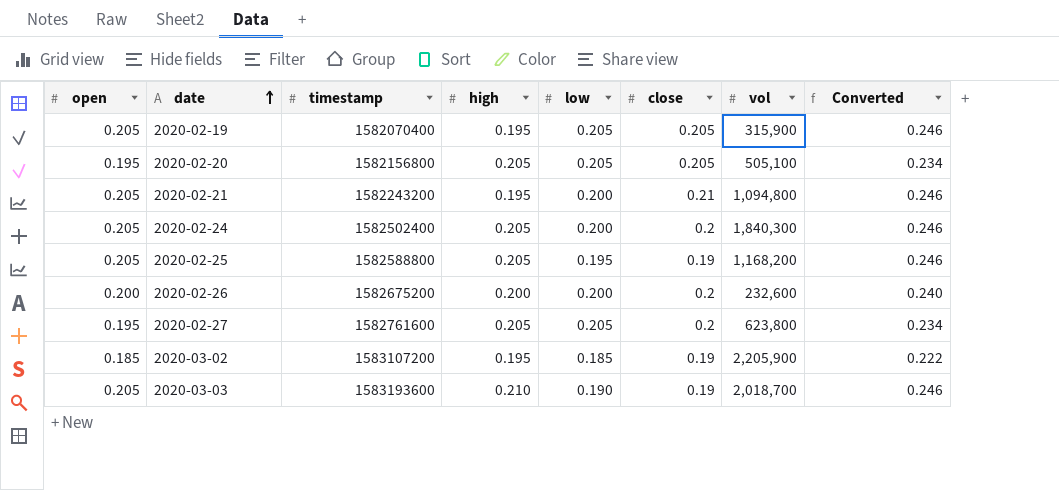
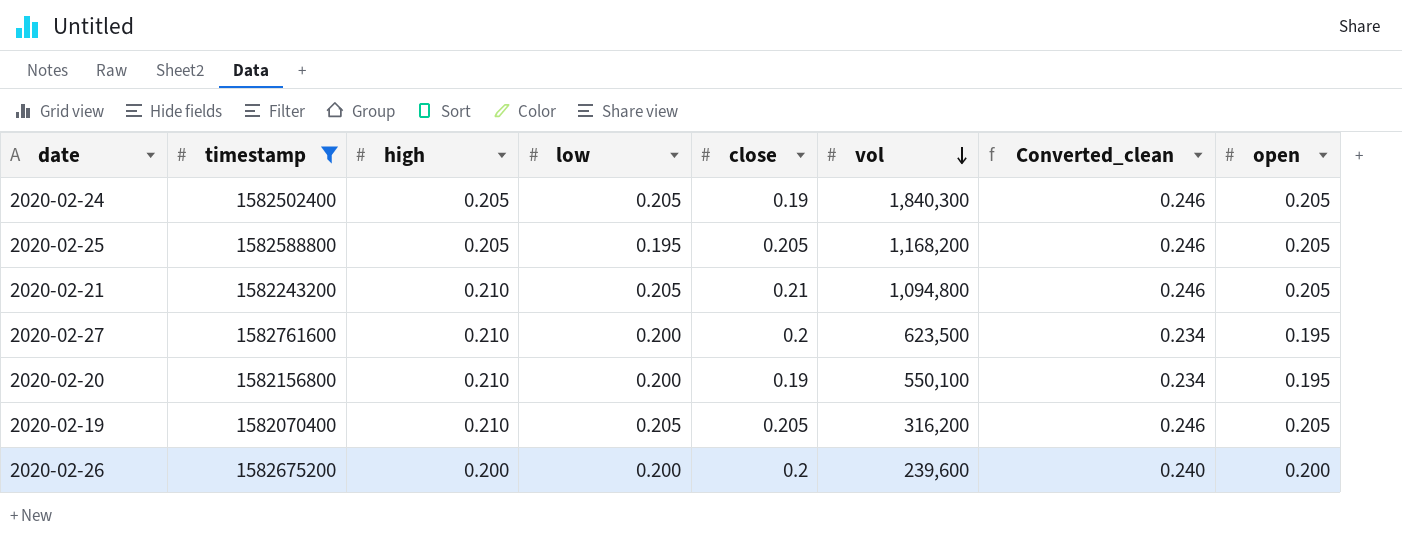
filter: none -> timestamp <= 1582761600
row order: date ascending -> vol descending
column name: Converted -> Converted_clean
column open | position: 1 -> 8
2020-02-24 | low: 0.200 -> 0.205
2020-02-24 | close: 0.2 -> 0.19
2020-02-25 | close: 0.19 -> 0.205
2020-02-21 | high: 0.195 -> 0.210
2020-02-21 | low: 0.200 -> 0.205
2020-02-27 | high: 0.205 -> 0.210
2020-02-27 | low: 0.205 -> 0.200
2020-02-27 | vol: 623,800 -> 623,500
2020-02-20 | high: 0.205 -> 0.210
2020-02-20 | low: 0.205 -> 0.200
2020-02-20 | close: 0.205 -> 0.19
2020-02-20 | vol: 505,100 -> 550,100
2020-02-19 | high: 0.195 -> 0.210
2020-02-19 | vol: 315,900 -> 316,200
2020-02-26 | vol: 232,600 -> 239,600

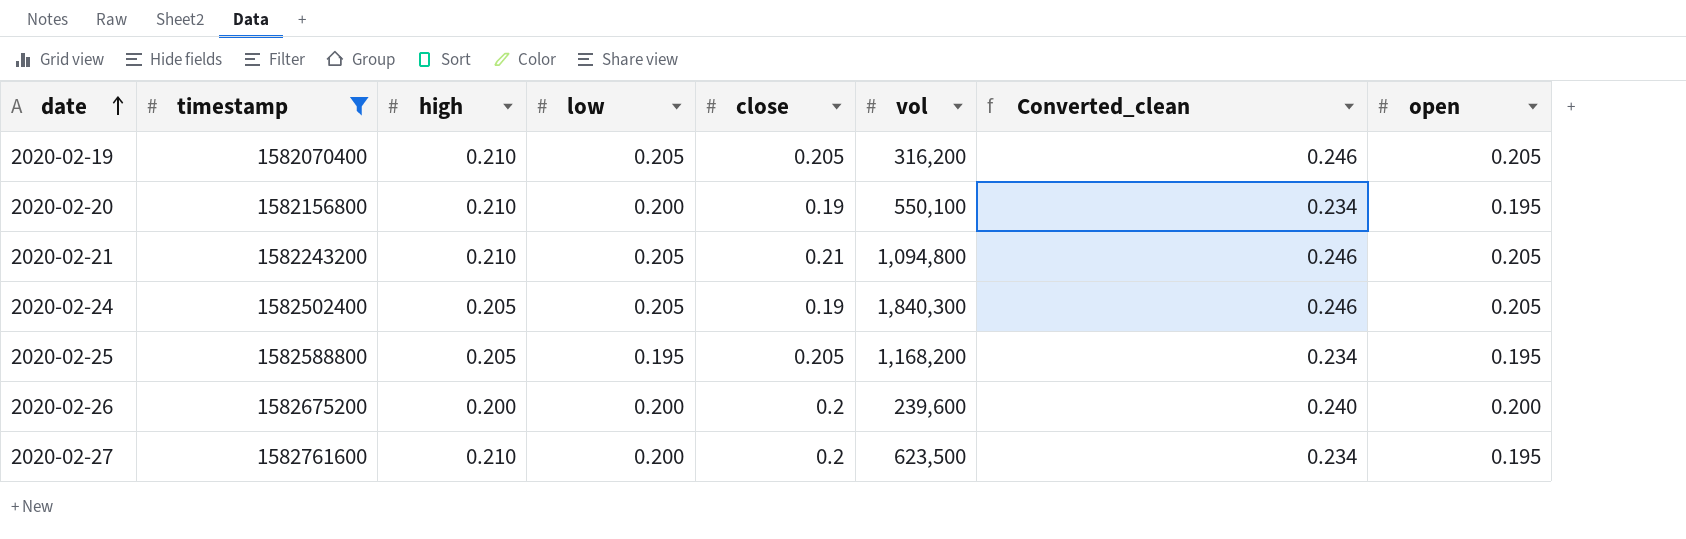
row order: vol descending -> date ascending
2020-02-25 | Converted_clean: 0.246 -> 0.234
2020-02-25 | open: 0.205 -> 0.195

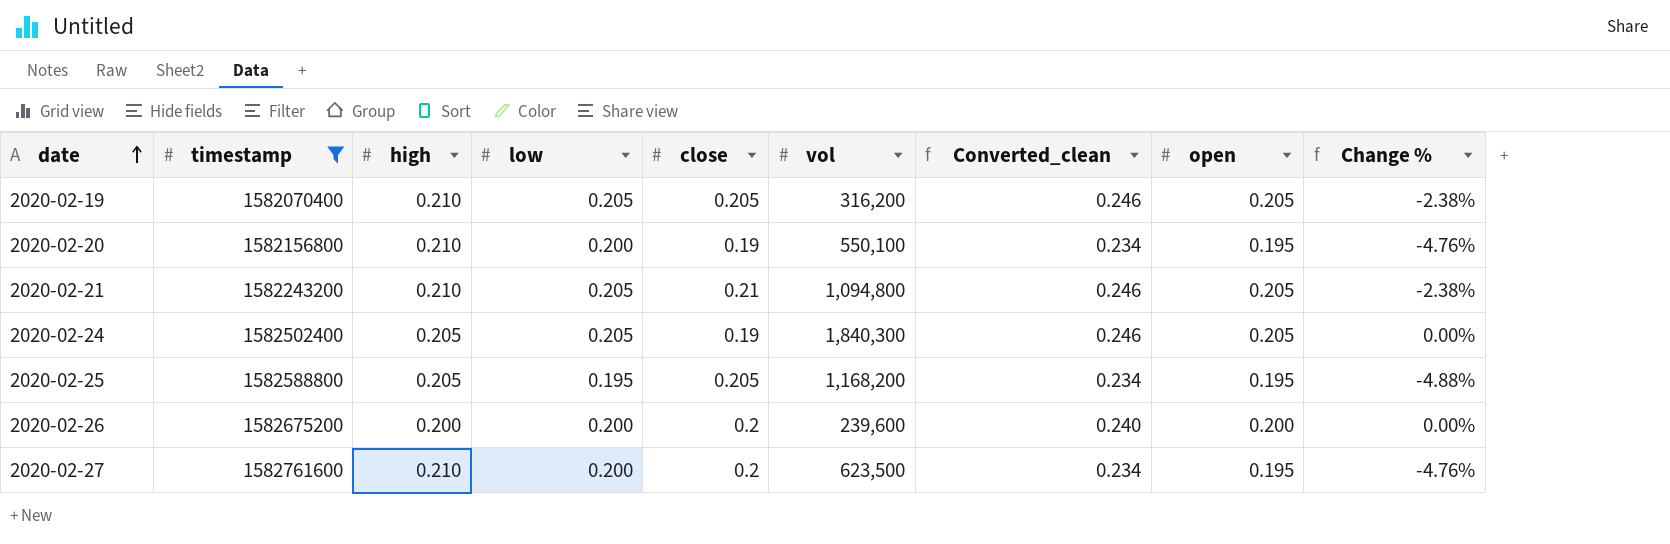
column Change % | formula: none -> ([low] - [high]) / [high]

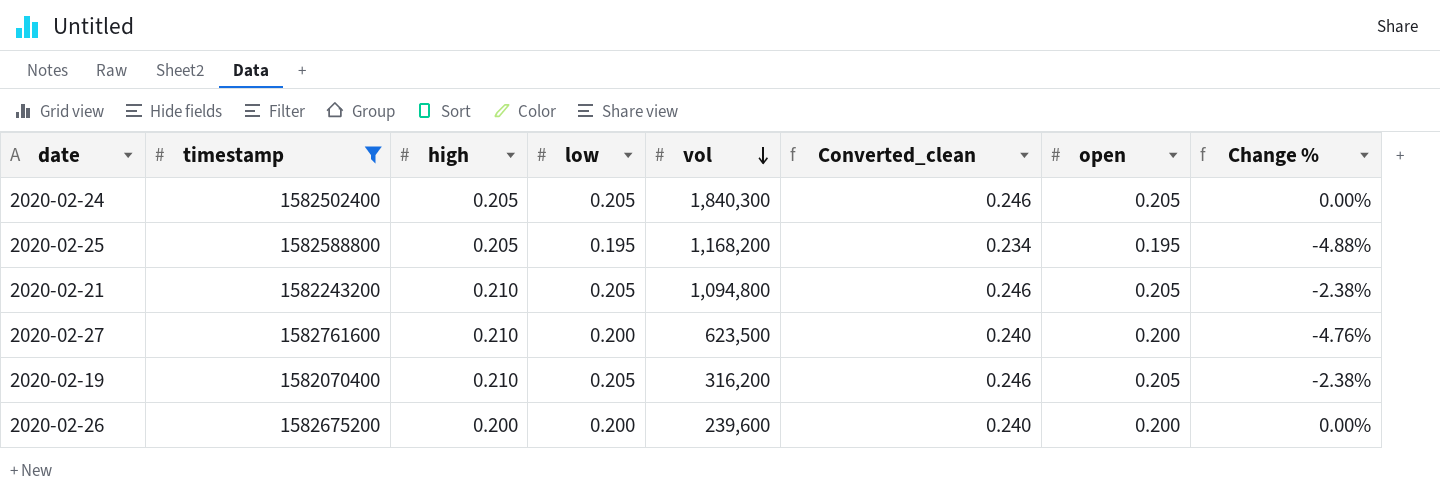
row order: date ascending -> vol descending
column close | position: 5 -> none
row 2020-02-20: 1582156800 | 0.210 | 0.200 | 0.19 | 550,100 | 0.234 | 0.195 | -4.76% -> none
2020-02-27 | Converted_clean: 0.234 -> 0.240
2020-02-27 | open: 0.195 -> 0.200

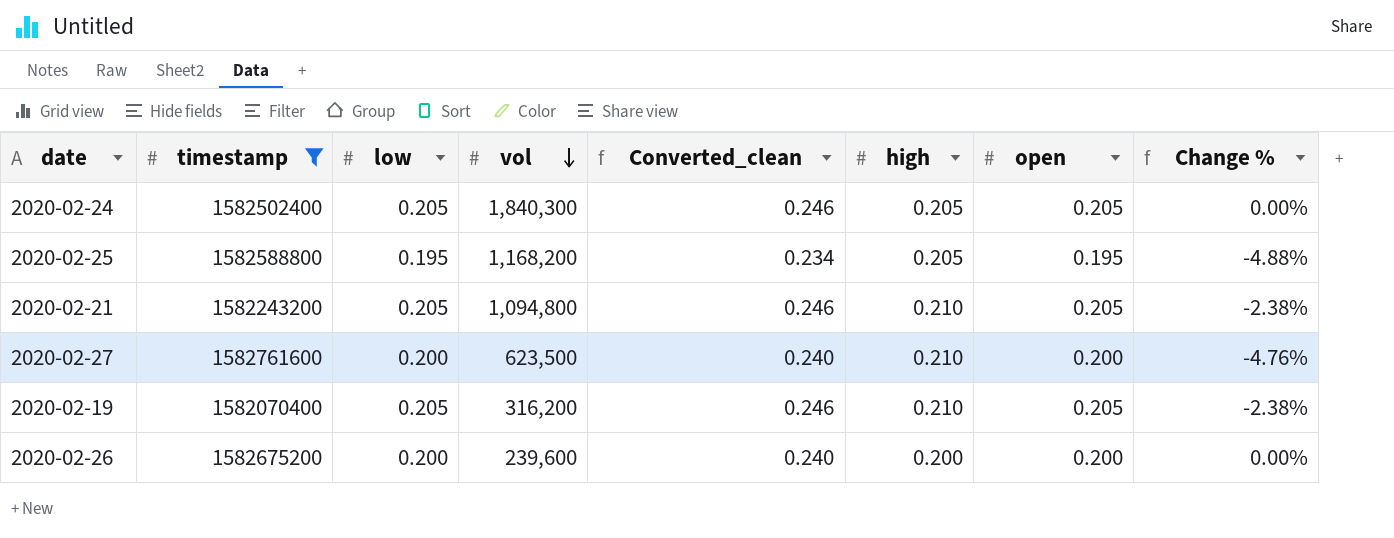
column high | position: 3 -> 6

